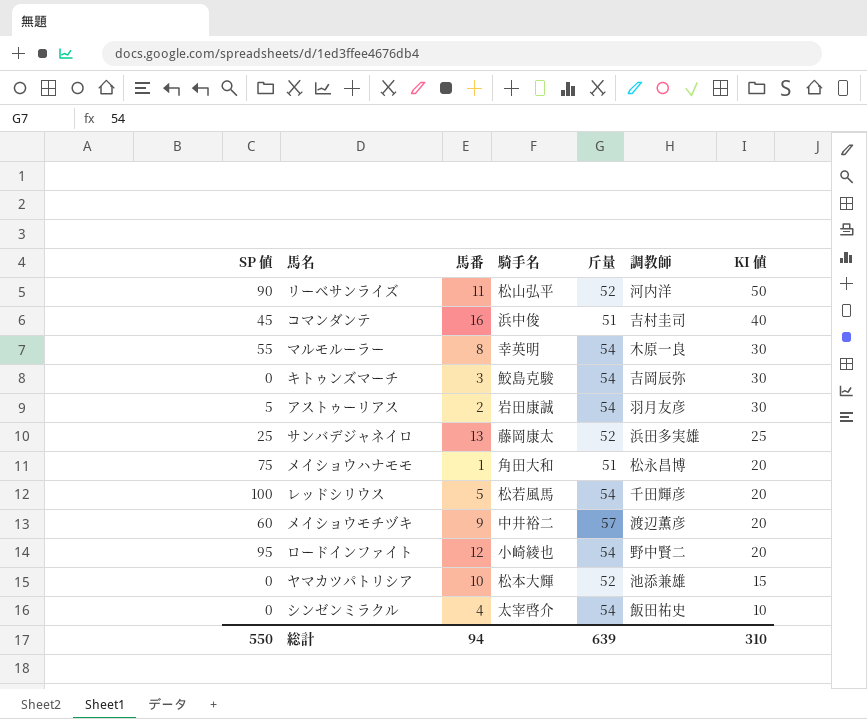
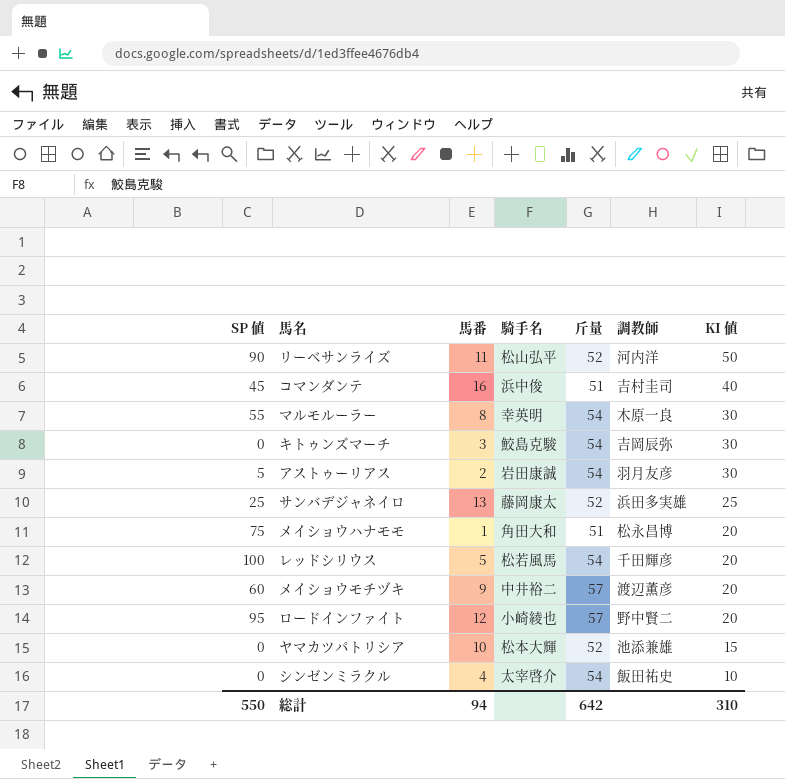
ロードインファイト | 斤量: 54 -> 57
総計 | 斤量: 639 -> 642

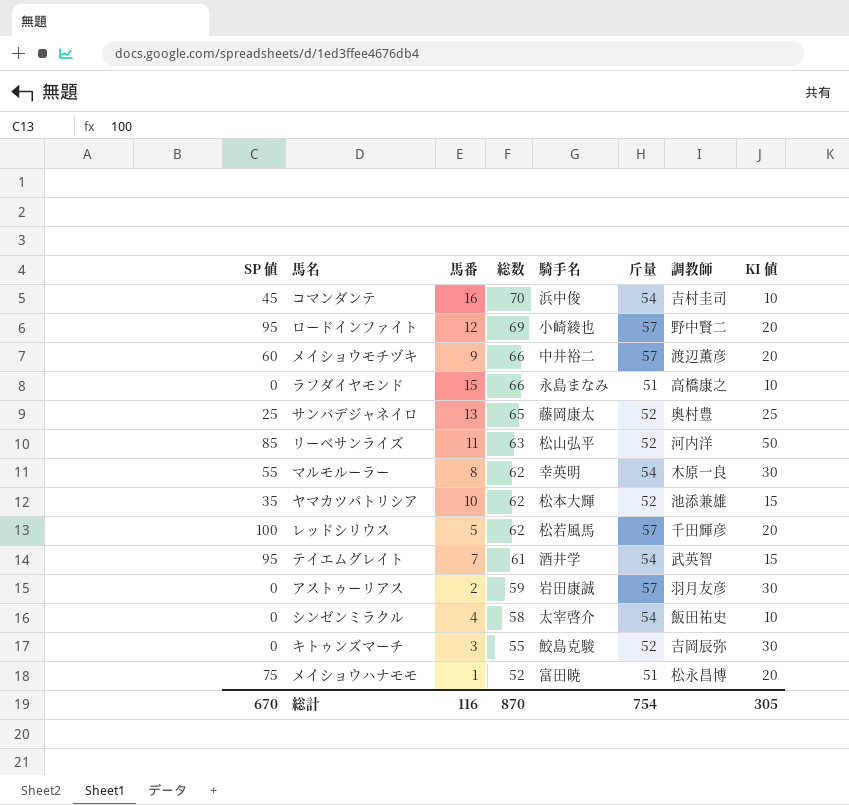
row order: KI 値 descending -> 総数 descending
column 総数 | formula: none -> [馬番] + [斤量]
コマンダンテ | 斤量: 51 -> 54
コマンダンテ | KI 値: 40 -> 10
row ラフダイヤモンド: none -> 0 | 15 | 66 | 永島まなみ | 51 | 高橋康之 | 10
サンバデジャネイロ | 調教師: 浜田多実雄 -> 奥村豊
リーベサンライズ | SP 値: 90 -> 85
ヤマカツパトリシア | SP 値: 0 -> 35
レッドシリウス | 斤量: 54 -> 57
row テイエムグレイト: none -> 95 | 7 | 61 | 酒井学 | 54 | 武英智 | 15
アストゥーリアス | SP 値: 5 -> 0
アストゥーリアス | 斤量: 54 -> 57
キトゥンズマーチ | 斤量: 54 -> 52
メイショウハナモモ | 騎手名: 角田大和 -> 富田暁
総計 | SP 値: 550 -> 670
総計 | 馬番: 94 -> 116
総計 | 斤量: 642 -> 754
総計 | KI 値: 310 -> 305

